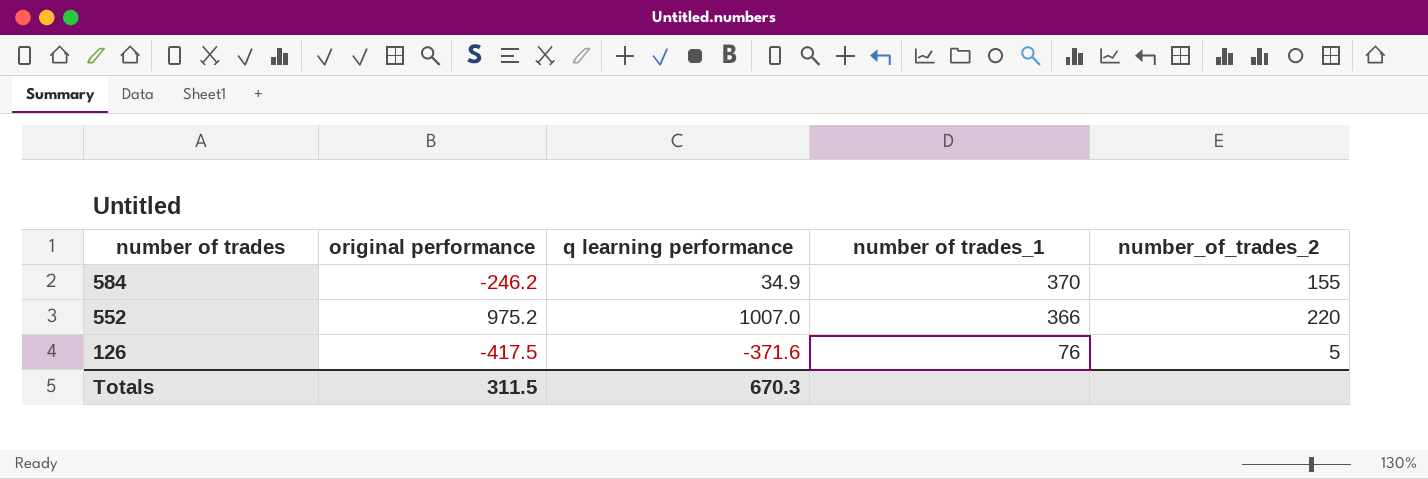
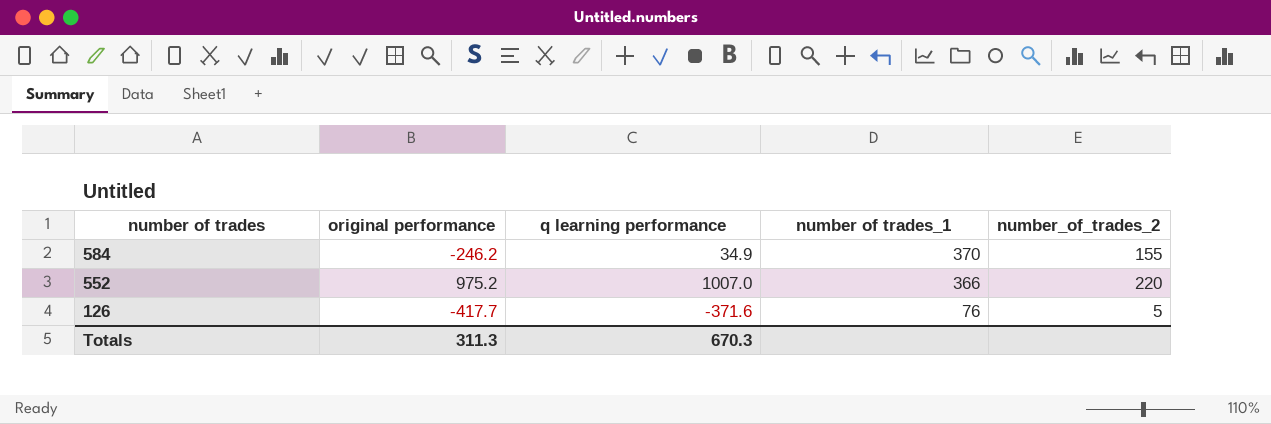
126 | original performance: -417.5 -> -417.7
Totals | original performance: 311.5 -> 311.3

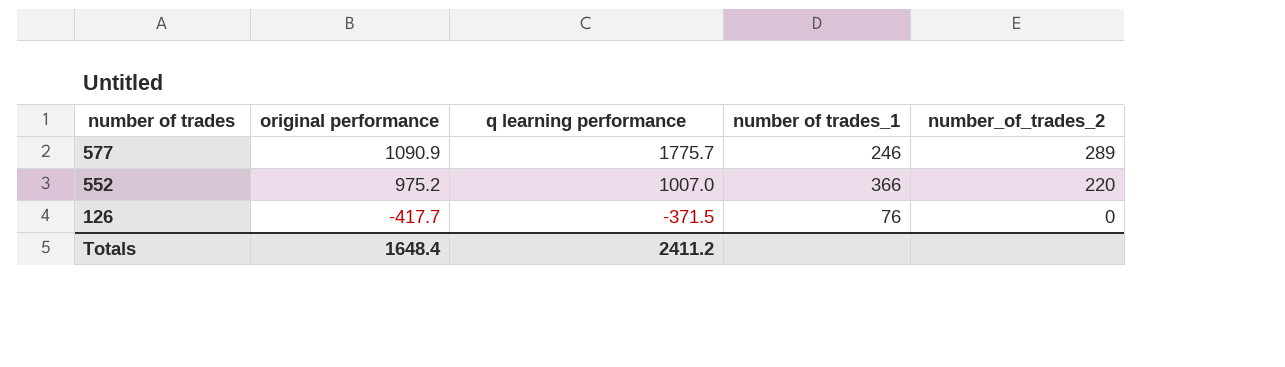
row 584: -246.2 | 34.9 | 370 | 155 -> none
row 577: none -> 1090.9 | 1775.7 | 246 | 289
126 | q learning performance: -371.6 -> -371.5
126 | number_of_trades_2: 5 -> 0
Totals | original performance: 311.3 -> 1648.4
Totals | q learning performance: 670.3 -> 2411.2

